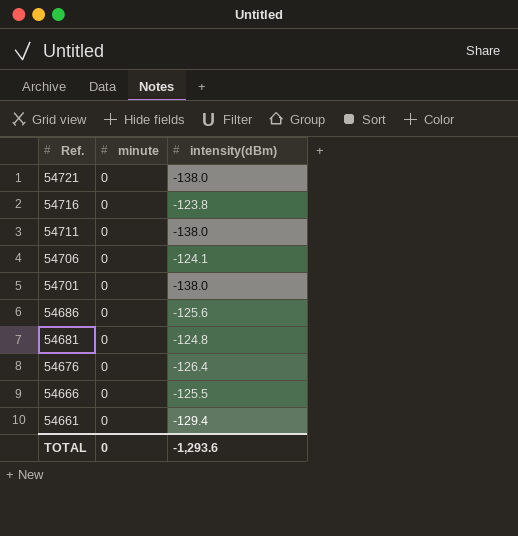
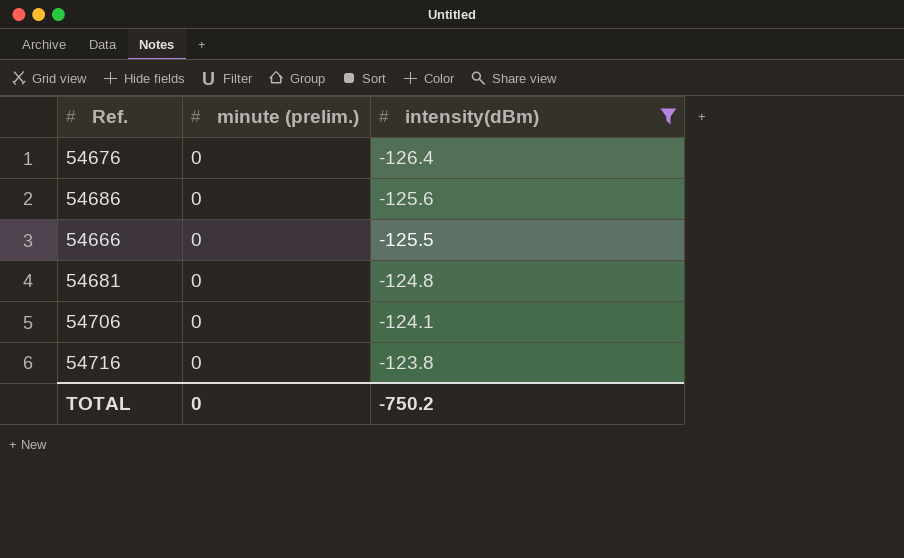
filter: none -> intensity(dBm) >= -126.4
row order: Ref. descending -> intensity(dBm) ascending
column name: minute -> minute (prelim.)
TOTAL | intensity(dBm): -1,293.6 -> -750.2

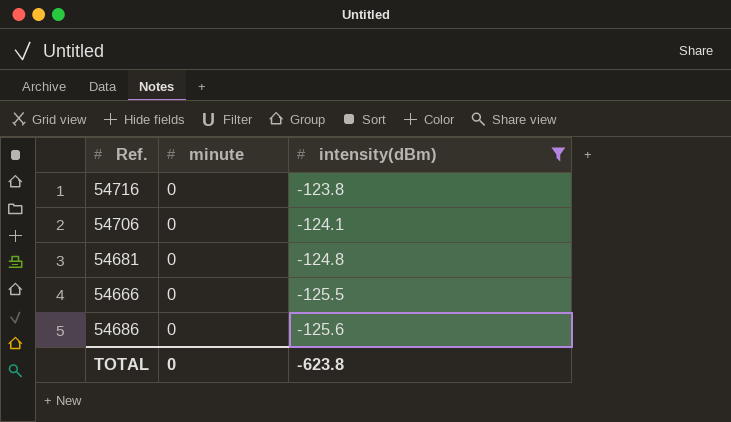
row order: intensity(dBm) ascending -> intensity(dBm) descending
column name: minute (prelim.) -> minute
row 54676: 0 | -126.4 -> none
TOTAL | intensity(dBm): -750.2 -> -623.8

